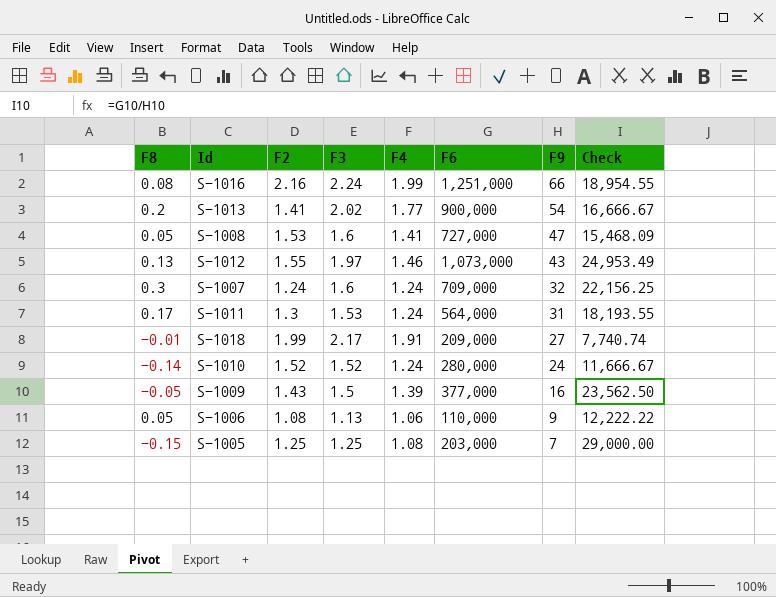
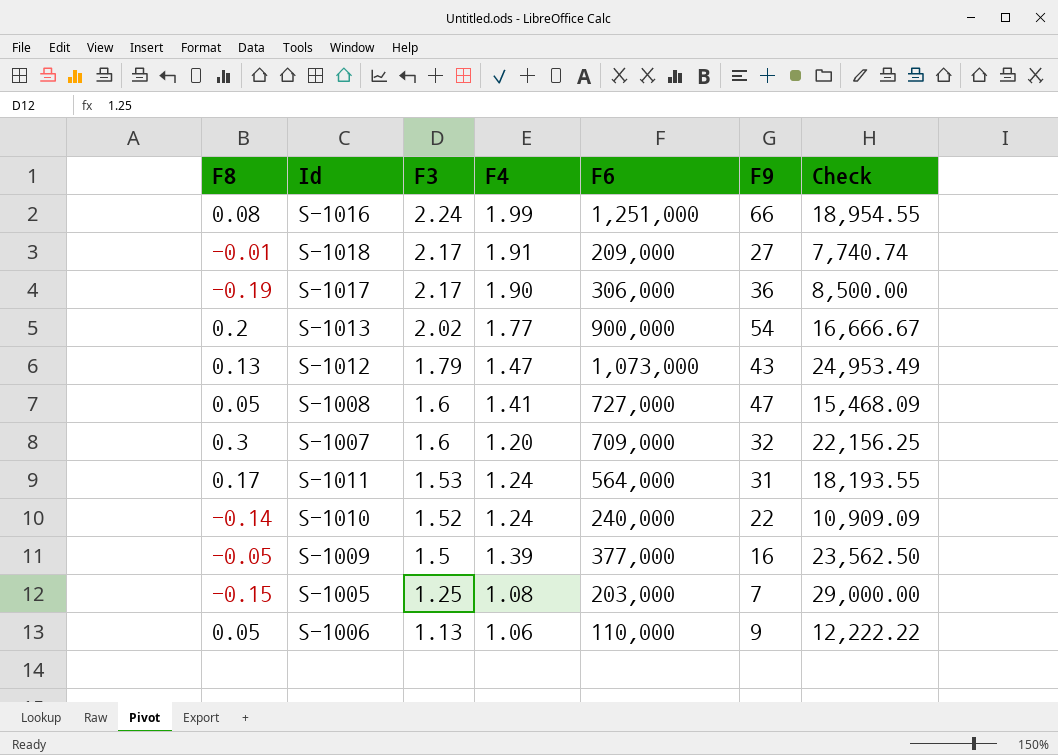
row order: F9 descending -> F3 descending
column F2 | position: 3 -> none
row S-1017: none -> -0.19 | 2.17 | 1.90 | 306,000 | 36 | 8,500.00
S-1012 | F3: 1.97 -> 1.79
S-1012 | F4: 1.46 -> 1.47
S-1007 | F4: 1.24 -> 1.20
S-1010 | F6: 280,000 -> 240,000
S-1010 | F9: 24 -> 22
S-1010 | Check: 11,666.67 -> 10,909.09

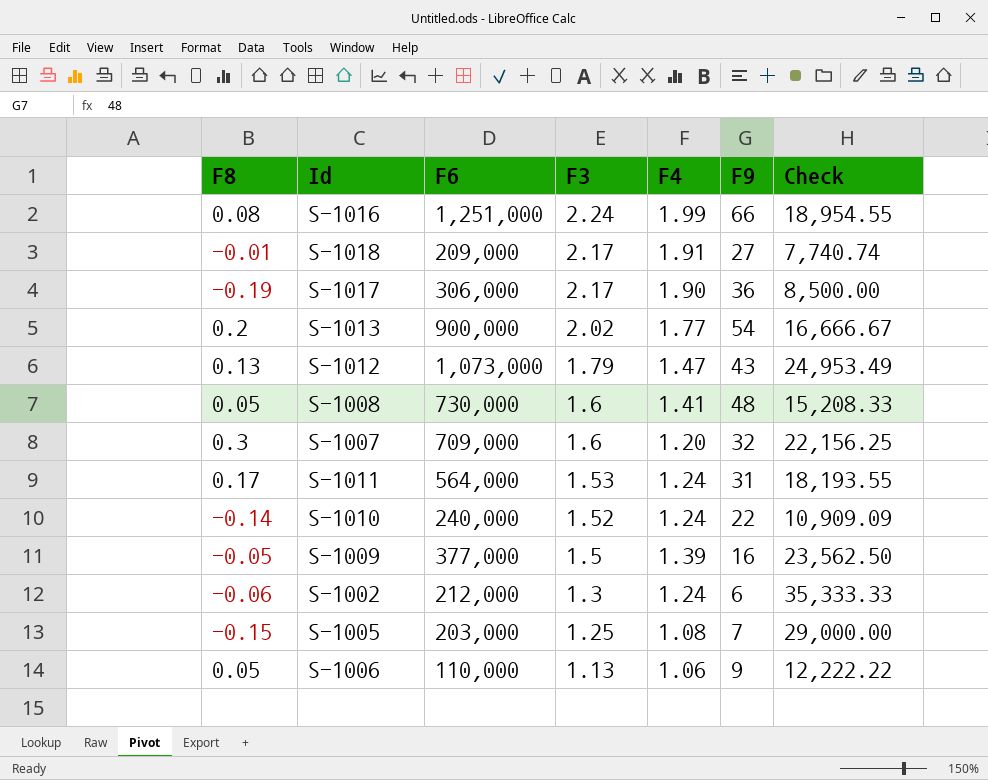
column F6 | position: 5 -> 3
S-1008 | F6: 727,000 -> 730,000
S-1008 | F9: 47 -> 48
S-1008 | Check: 15,468.09 -> 15,208.33
row S-1002: none -> -0.06 | 212,000 | 1.3 | 1.24 | 6 | 35,333.33

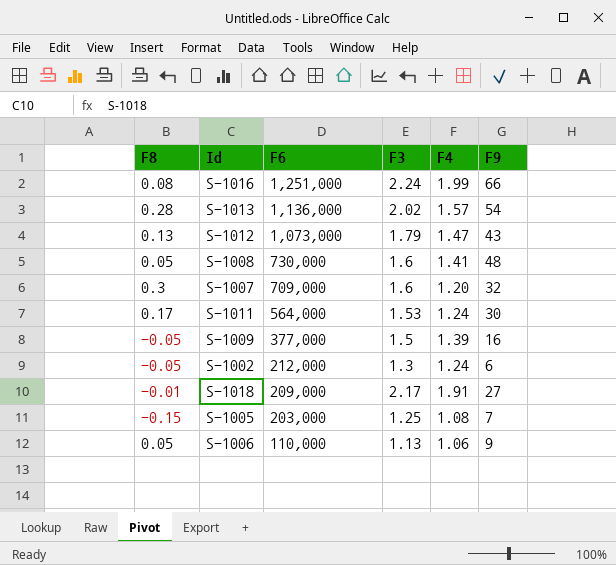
row order: F3 descending -> F6 descending
column Check | formula: [F6] / [F9] -> none
row S-1017: -0.19 | 306,000 | 2.17 | 1.90 | 36 | 8,500.00 -> none
row S-1010: -0.14 | 240,000 | 1.52 | 1.24 | 22 | 10,909.09 -> none
S-1013 | F8: 0.2 -> 0.28
S-1013 | F6: 900,000 -> 1,136,000
S-1013 | F4: 1.77 -> 1.57
S-1011 | F9: 31 -> 30
S-1002 | F8: -0.06 -> -0.05

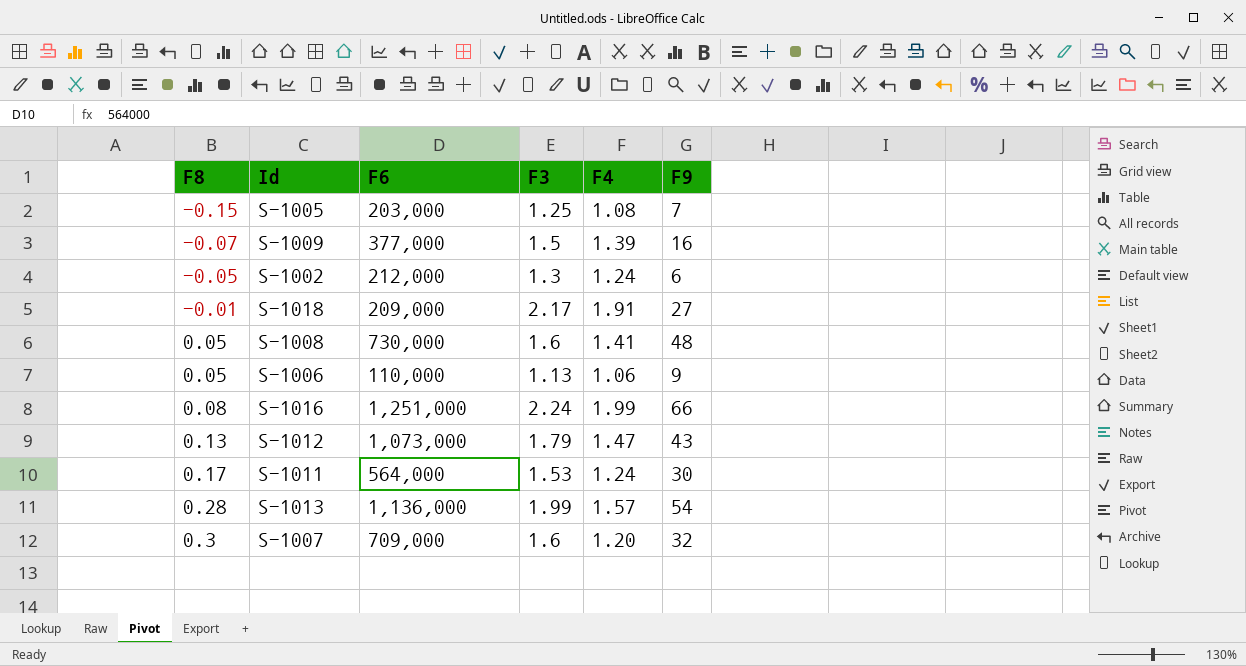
row order: F6 descending -> F8 ascending
S-1009 | F8: -0.05 -> -0.07
S-1013 | F3: 2.02 -> 1.99

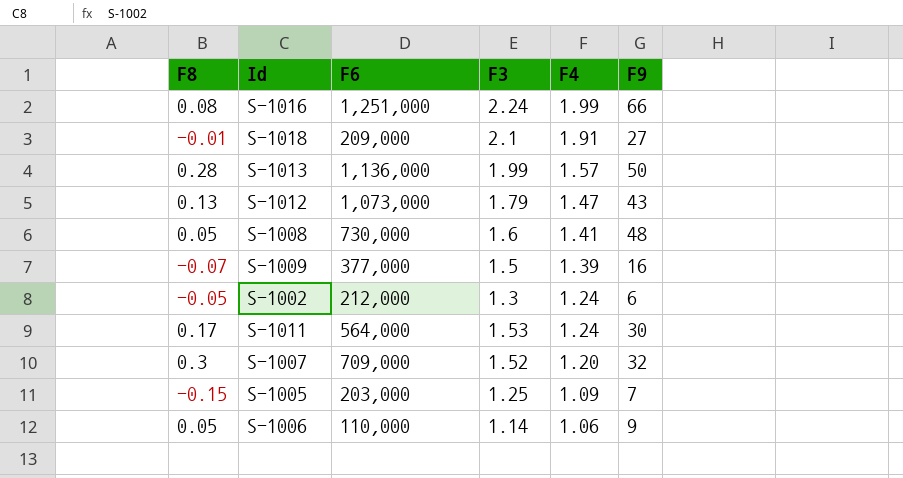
row order: F8 ascending -> F4 descending
S-1018 | F3: 2.17 -> 2.1
S-1013 | F9: 54 -> 50
S-1007 | F3: 1.6 -> 1.52
S-1005 | F4: 1.08 -> 1.09
S-1006 | F3: 1.13 -> 1.14

